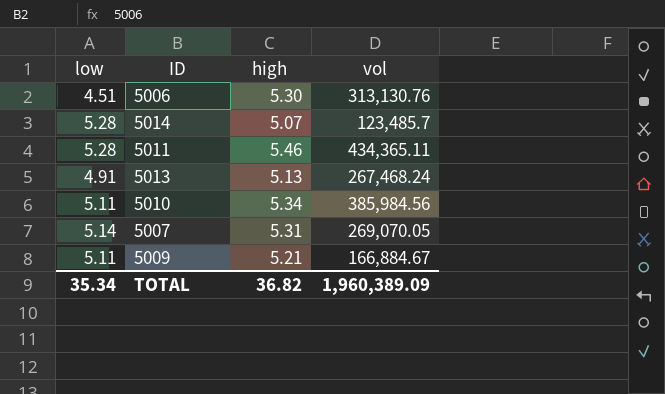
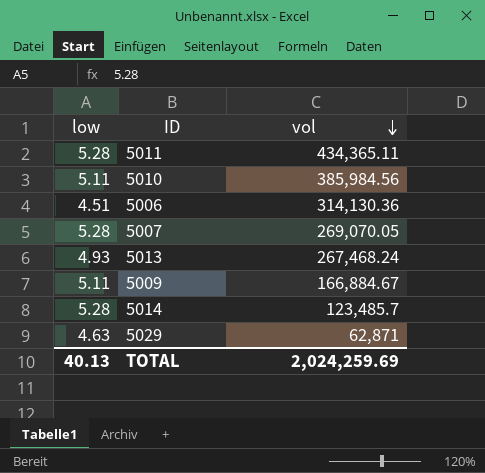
row order: none -> vol descending
column high | position: 3 -> none
5006 | vol: 313,130.76 -> 314,130.36
5007 | low: 5.14 -> 5.28
5013 | low: 4.91 -> 4.93
row 5029: none -> 4.63 | 62,871
TOTAL | low: 35.34 -> 40.13
TOTAL | vol: 1,960,389.09 -> 2,024,259.69

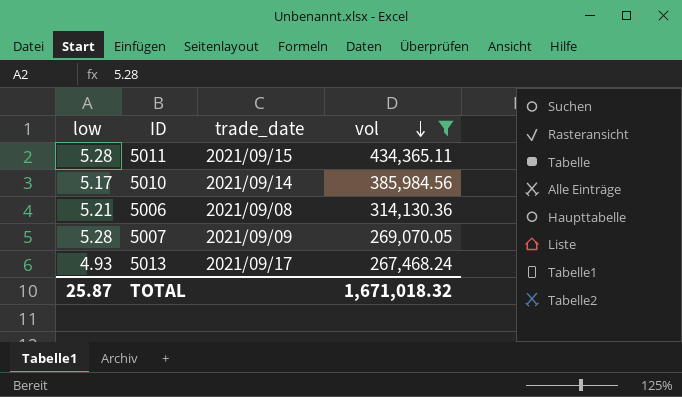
filter: none -> vol >= 267,468.24
column trade_date | position: none -> 3
5010 | low: 5.11 -> 5.17
5006 | low: 4.51 -> 5.21
TOTAL | low: 40.13 -> 25.87
TOTAL | vol: 2,024,259.69 -> 1,671,018.32

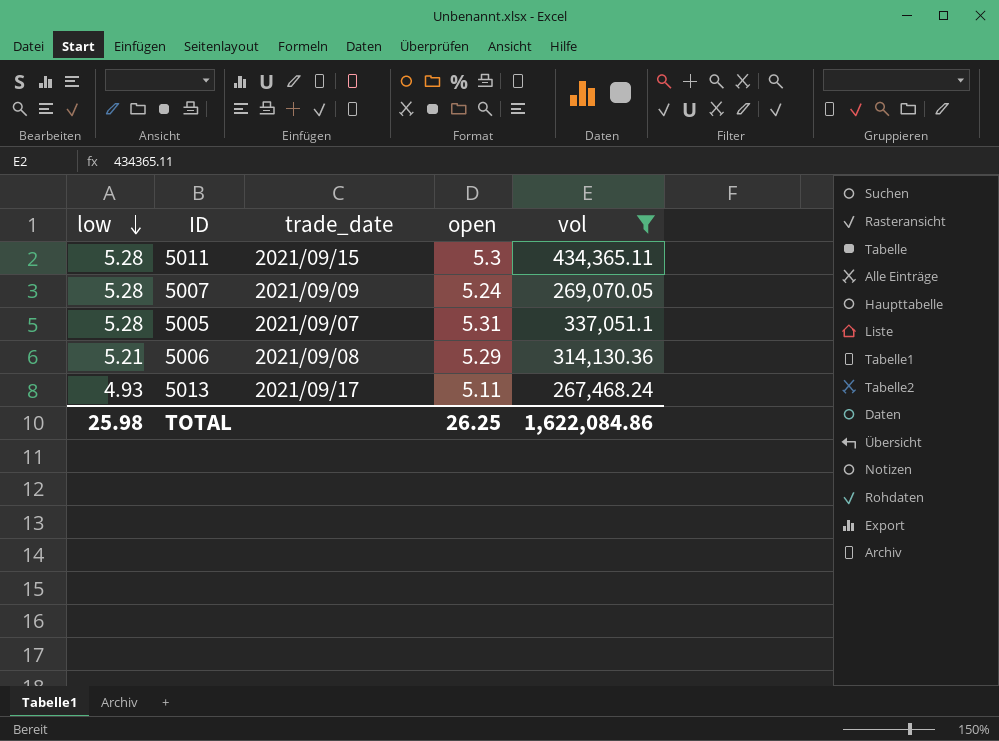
row order: vol descending -> low descending
column open | position: none -> 4
row 5010: 5.17 | 2021/09/14 | 385,984.56 -> none
row 5005: none -> 5.28 | 2021/09/07 | 5.31 | 337,051.1
TOTAL | low: 25.87 -> 25.98
TOTAL | vol: 1,671,018.32 -> 1,622,084.86

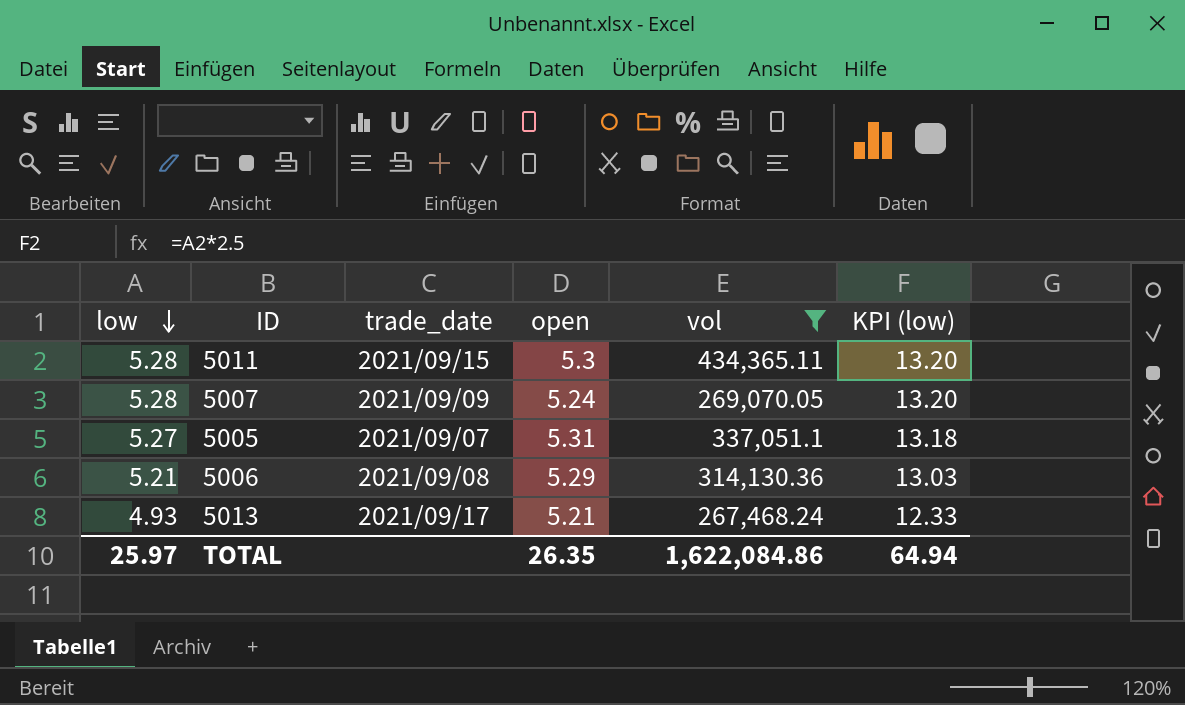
column KPI (low) | formula: none -> [low] * 2.5
5005 | low: 5.28 -> 5.27
5013 | open: 5.11 -> 5.21
TOTAL | low: 25.98 -> 25.97
TOTAL | open: 26.25 -> 26.35

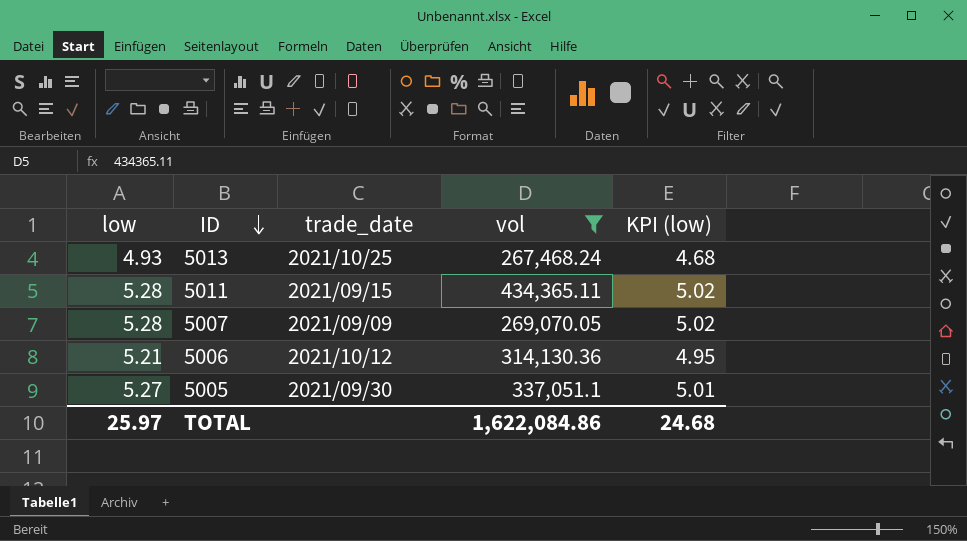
row order: low descending -> ID descending
column open | position: 4 -> none
column KPI (low) | formula: [low] * 2.5 -> [low] * 0.95
5013 | trade_date: 2021/09/17 -> 2021/10/25
5006 | trade_date: 2021/09/08 -> 2021/10/12
5005 | trade_date: 2021/09/07 -> 2021/09/30
TOTAL | KPI (low): 64.94 -> 24.68

